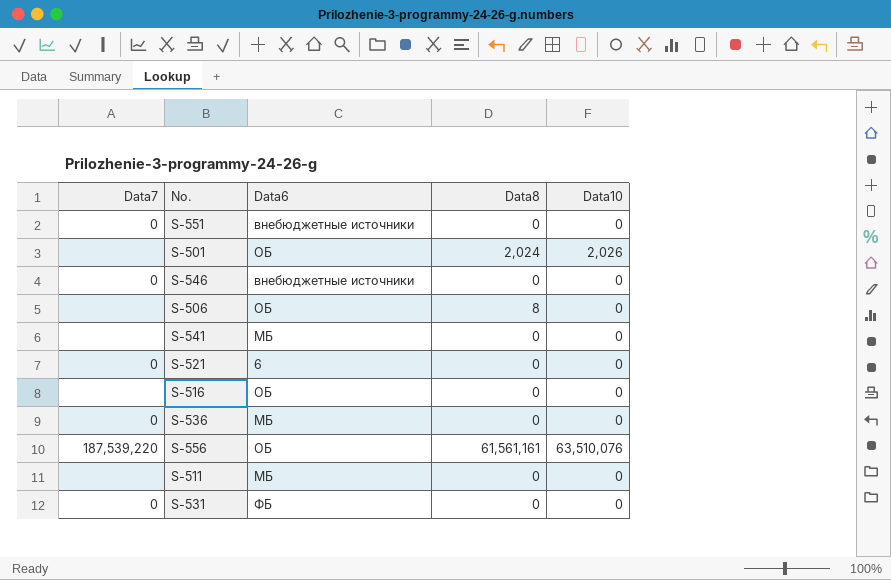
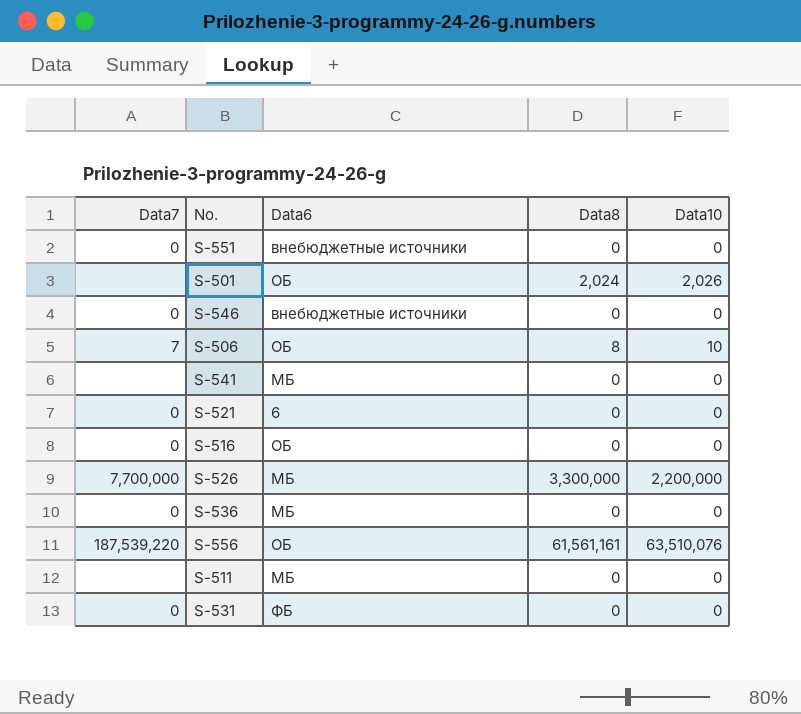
S-506 | Data7: none -> 7
S-506 | Data10: 0 -> 10
S-516 | Data7: none -> 0
row S-526: none -> 7,700,000 | МБ | 3,300,000 | 2,200,000

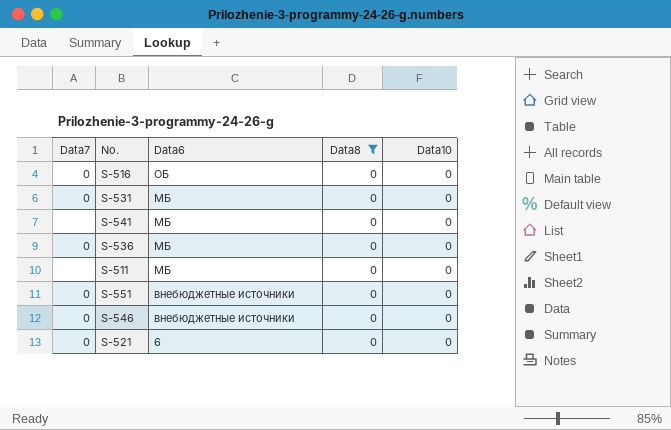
filter: none -> Data8 = 0
row order: none -> Data6 descending
S-531 | Data6: ФБ -> МБ

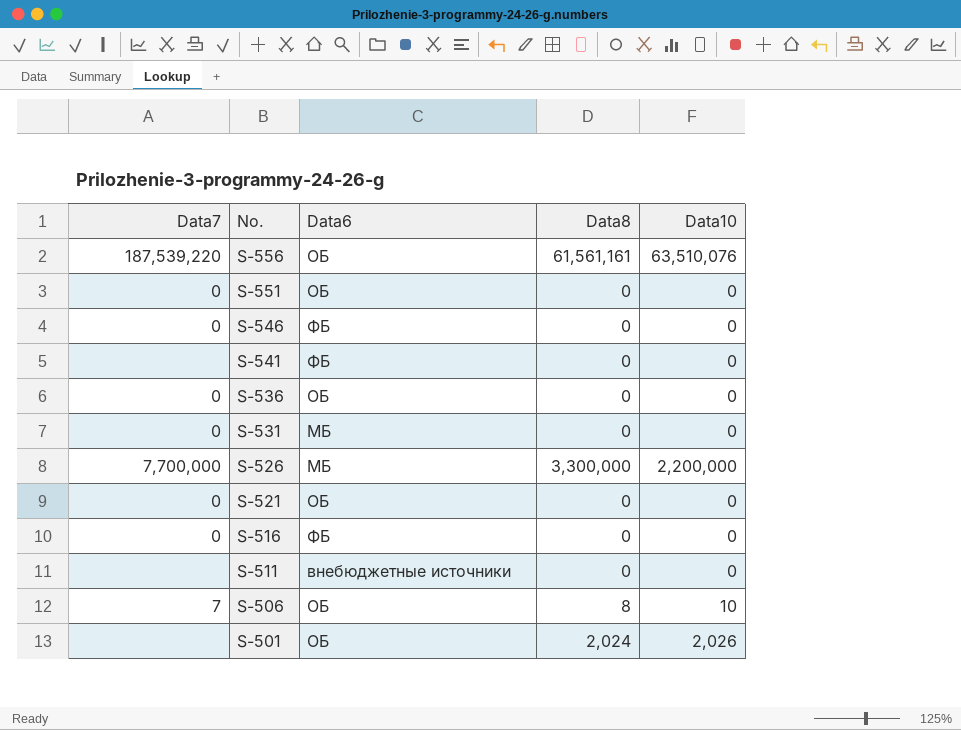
filter: Data8 = 0 -> none
row order: Data6 descending -> No. descending
S-551 | Data6: внебюджетные источники -> ОБ
S-546 | Data6: внебюджетные источники -> ФБ
S-541 | Data6: МБ -> ФБ
S-536 | Data6: МБ -> ОБ
S-521 | Data6: 6 -> ОБ
S-516 | Data6: ОБ -> ФБ
S-511 | Data6: МБ -> внебюджетные источники

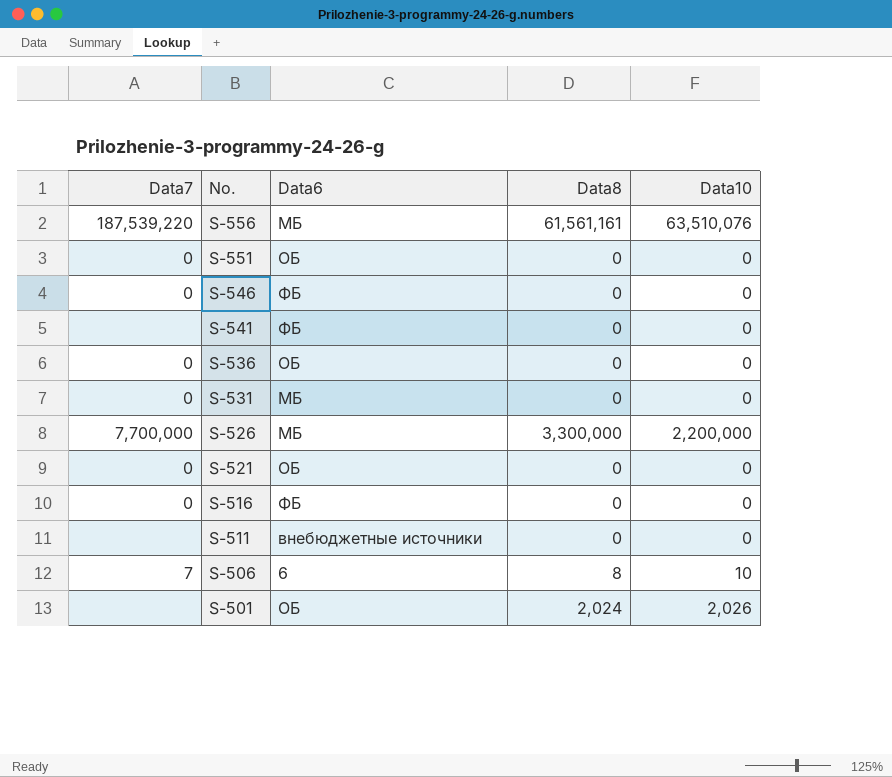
S-556 | Data6: ОБ -> МБ
S-506 | Data6: ОБ -> 6

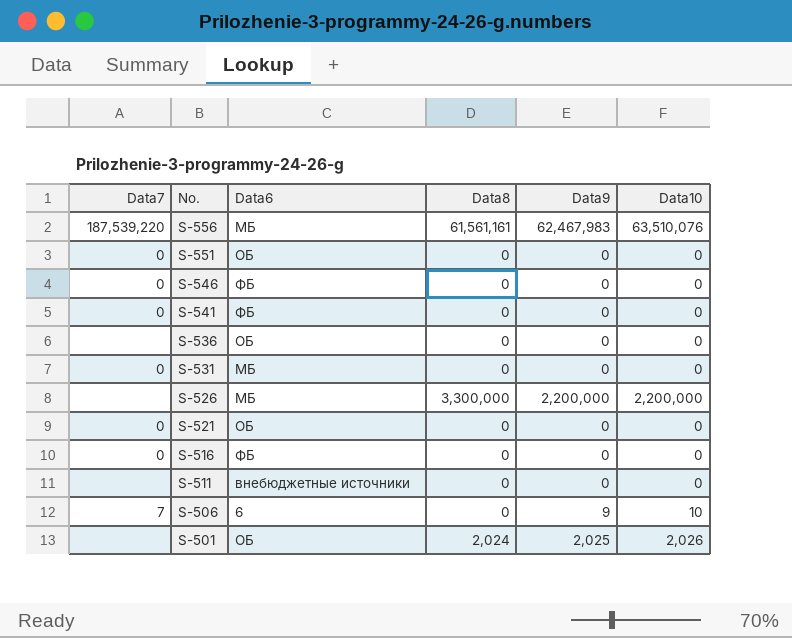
column Data9 | position: none -> 5
S-541 | Data7: none -> 0
S-536 | Data7: 0 -> none
S-526 | Data7: 7,700,000 -> none
S-506 | Data8: 8 -> 0

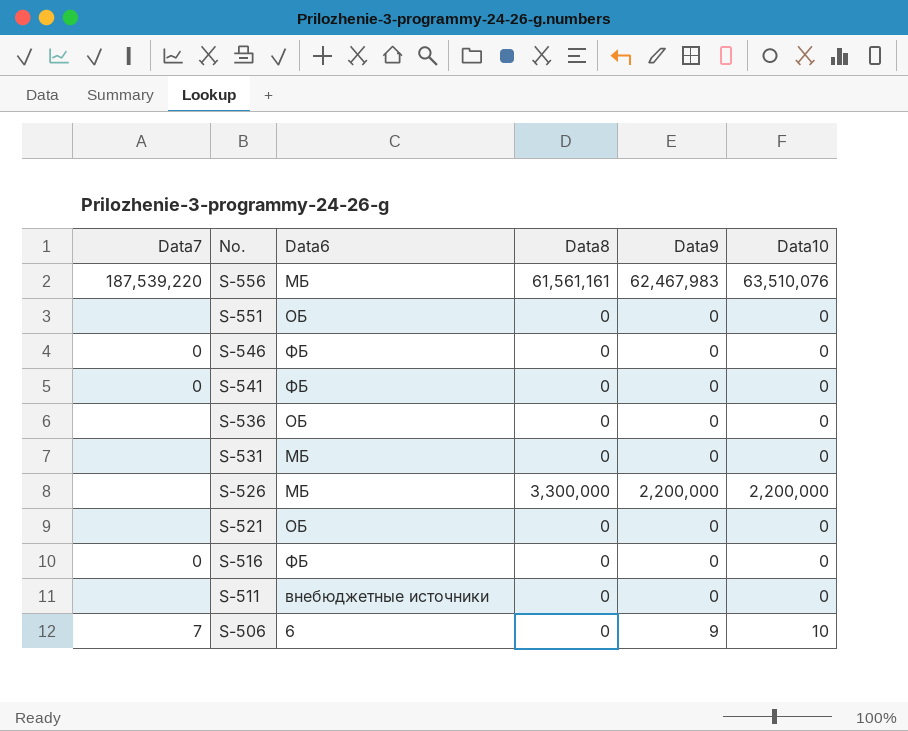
row S-501: none | ОБ | 2,024 | 2,025 | 2,026 -> none
S-551 | Data7: 0 -> none
S-531 | Data7: 0 -> none
S-521 | Data7: 0 -> none

